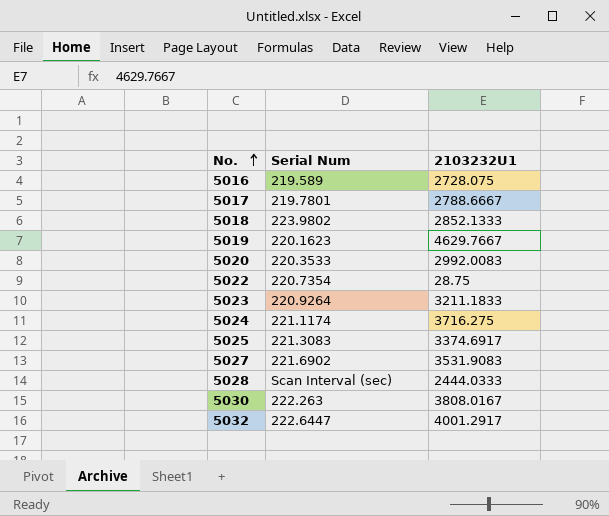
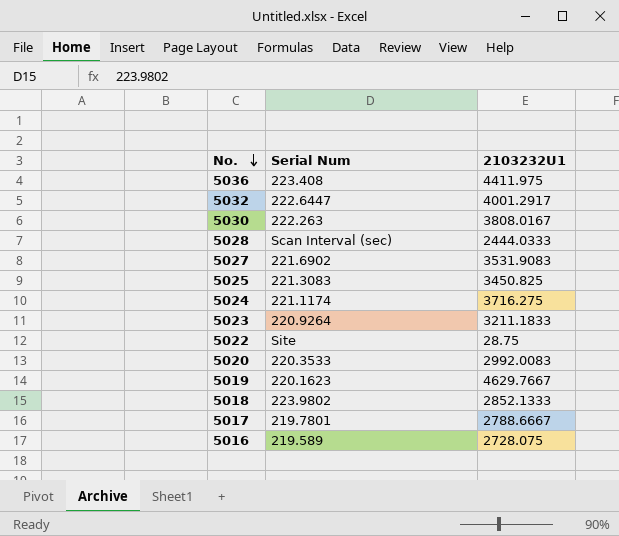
row order: No. ascending -> No. descending
row 5036: none -> 223.408 | 4411.975
5025 | 2103232U1: 3374.6917 -> 3450.825
5022 | Serial Num: 220.7354 -> Site

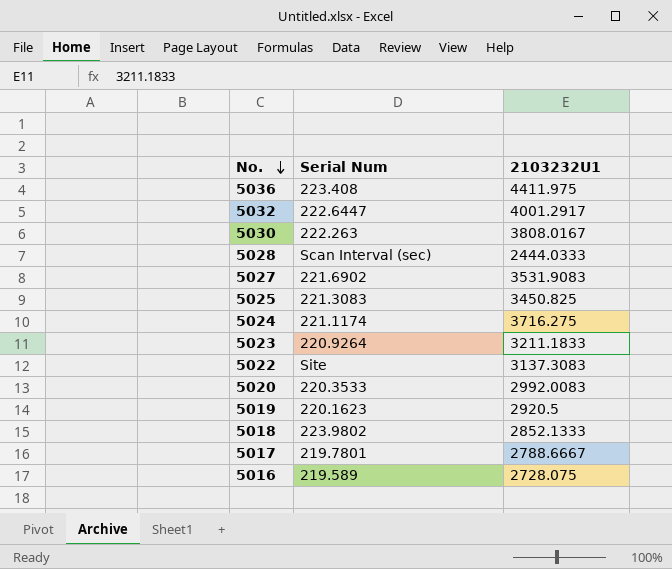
5022 | 2103232U1: 28.75 -> 3137.3083
5019 | 2103232U1: 4629.7667 -> 2920.5

